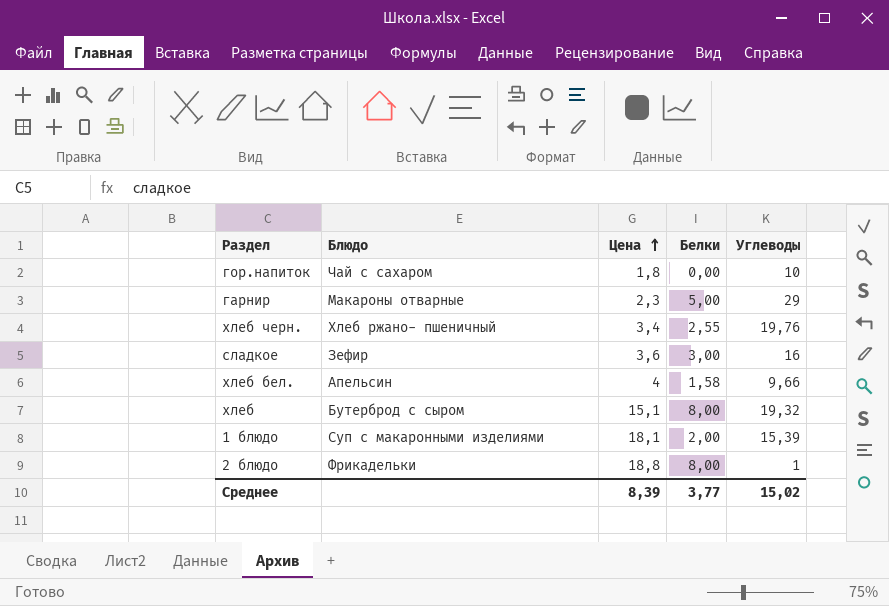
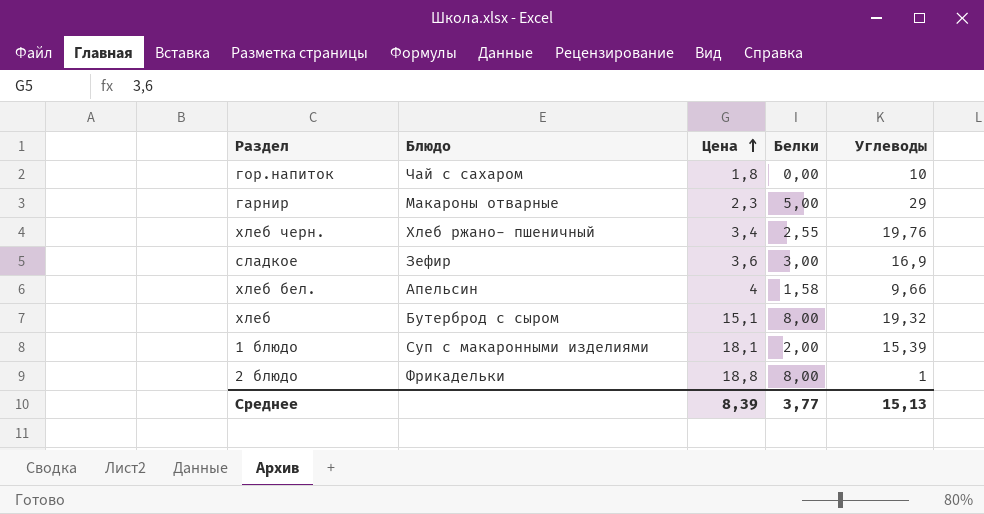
сладкое | Углеводы: 16 -> 16,9
Среднее | Углеводы: 15,02 -> 15,13

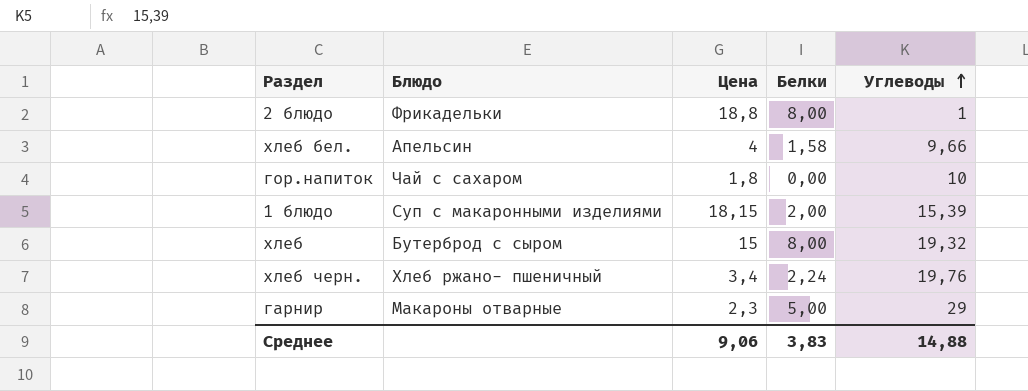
row order: Цена ascending -> Углеводы ascending
row сладкое: Зефир | 3,6 | 3,00 | 16,9 -> none
1 блюдо | Цена: 18,1 -> 18,15
хлеб | Цена: 15,1 -> 15
хлеб черн. | Белки: 2,55 -> 2,24
Среднее | Цена: 8,39 -> 9,06
Среднее | Белки: 3,77 -> 3,83
Среднее | Углеводы: 15,13 -> 14,88

